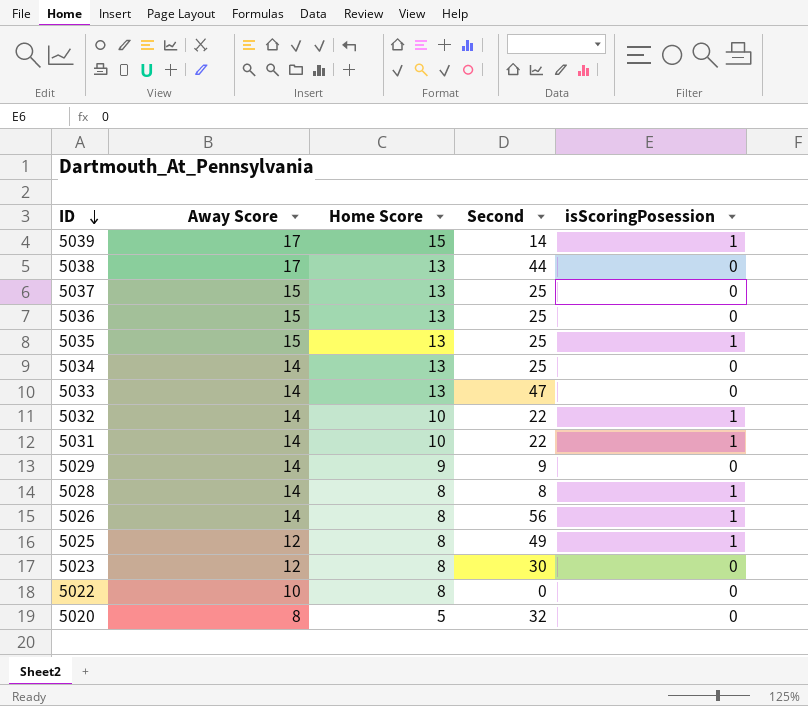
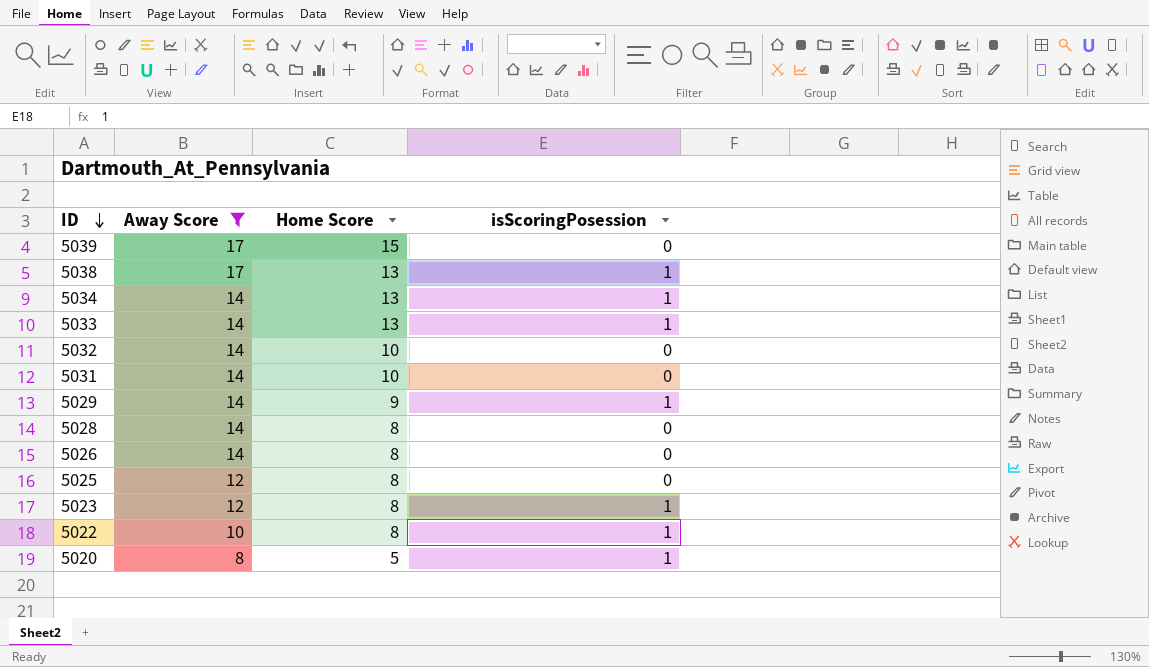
filter: none -> Away Score != 15
column Second | position: 4 -> none
5039 | isScoringPosession: 1 -> 0
5038 | isScoringPosession: 0 -> 1
5034 | isScoringPosession: 0 -> 1
5033 | isScoringPosession: 0 -> 1
5032 | isScoringPosession: 1 -> 0
5031 | isScoringPosession: 1 -> 0
5029 | isScoringPosession: 0 -> 1
5028 | isScoringPosession: 1 -> 0
5026 | isScoringPosession: 1 -> 0
5025 | isScoringPosession: 1 -> 0
5023 | isScoringPosession: 0 -> 1
5022 | isScoringPosession: 0 -> 1
5020 | isScoringPosession: 0 -> 1

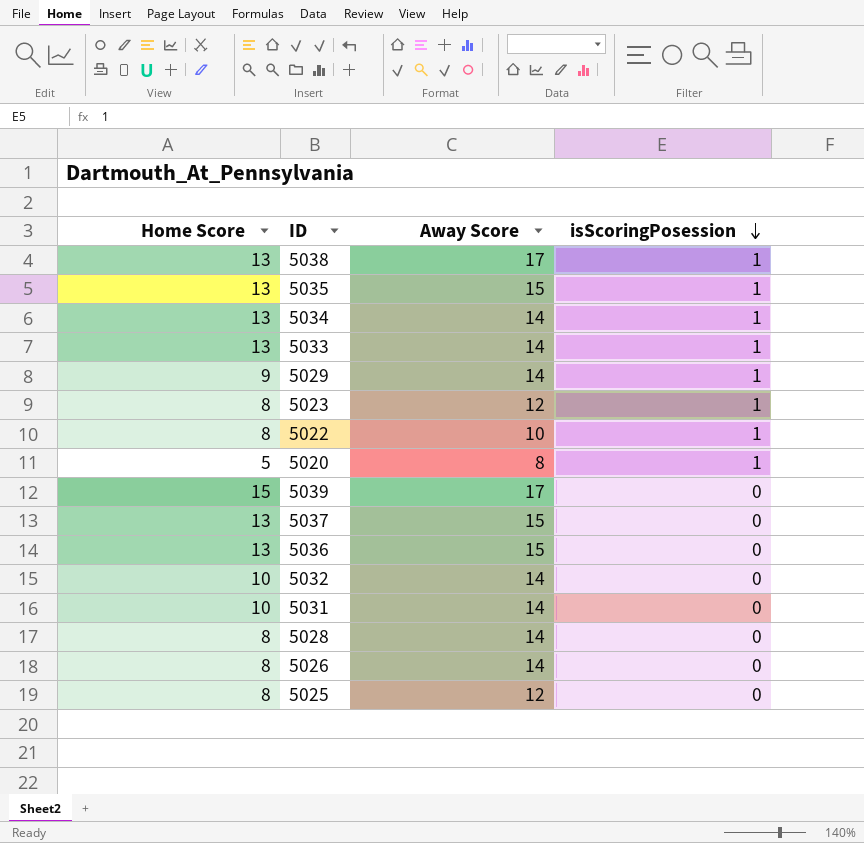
filter: Away Score != 15 -> none
row order: ID descending -> isScoringPosession descending
column Home Score | position: 3 -> 1

